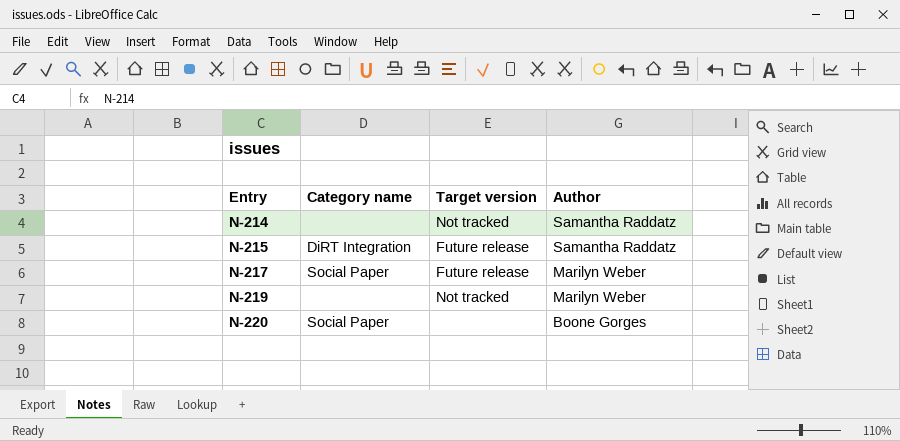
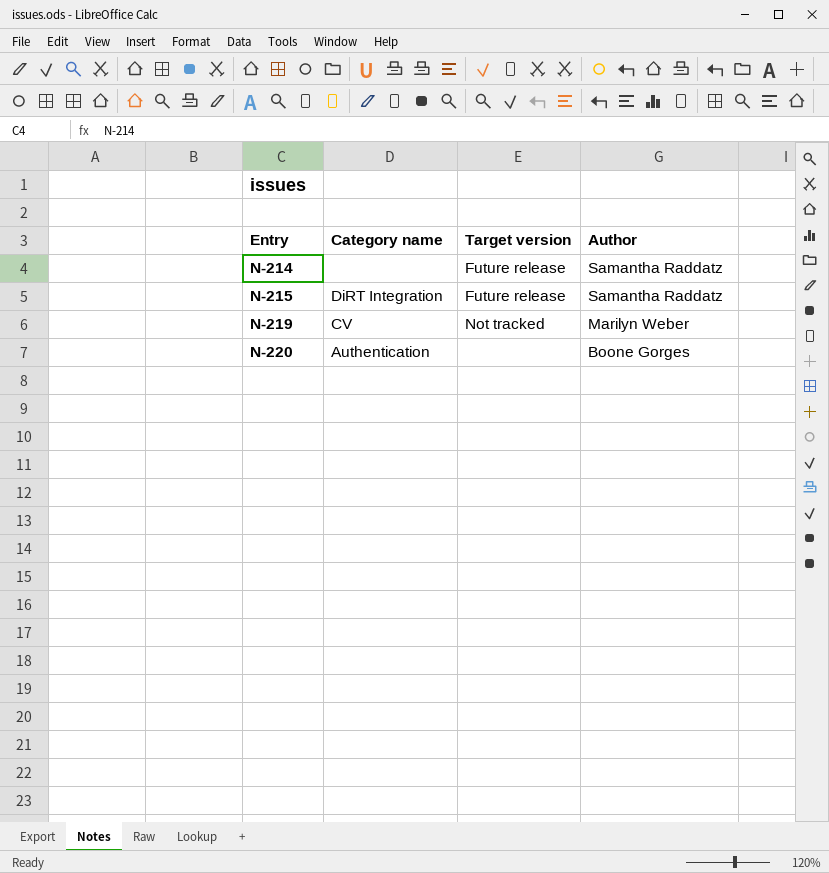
row N-217: Social Paper | Future release | Marilyn Weber -> none
N-214 | Target version: Not tracked -> Future release
N-219 | Category name: none -> CV
N-220 | Category name: Social Paper -> Authentication

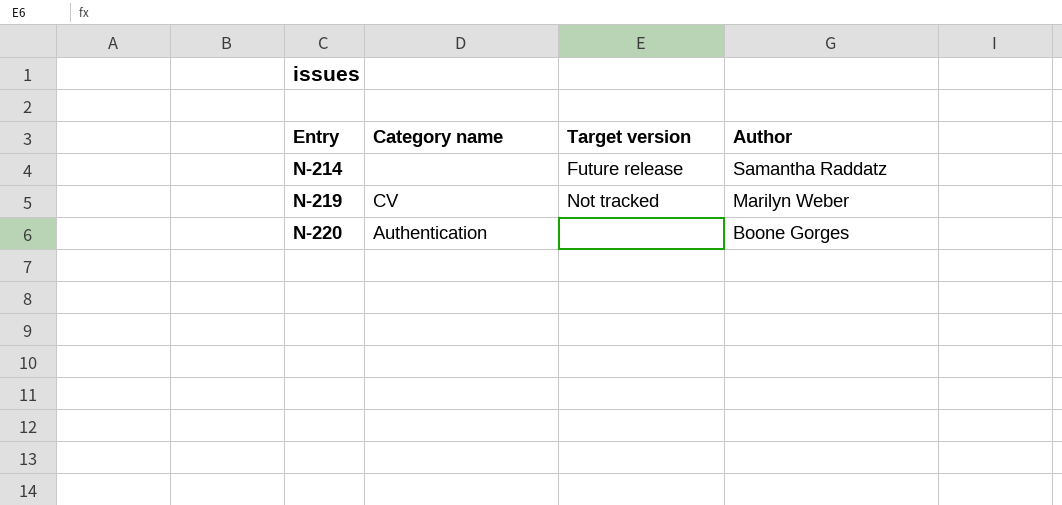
row N-215: DiRT Integration | Future release | Samantha Raddatz -> none

